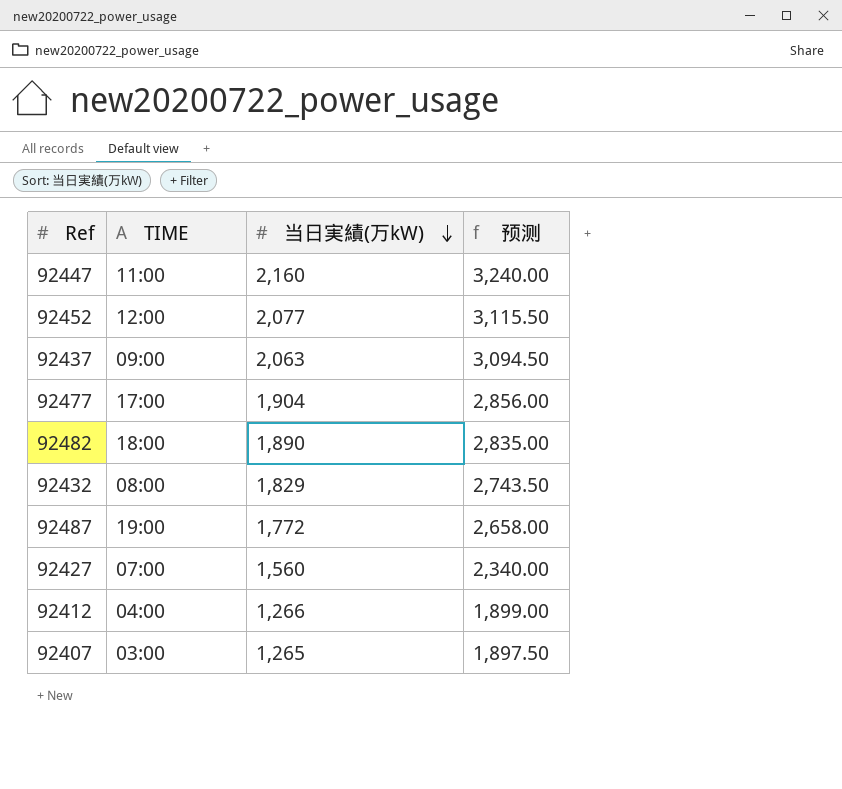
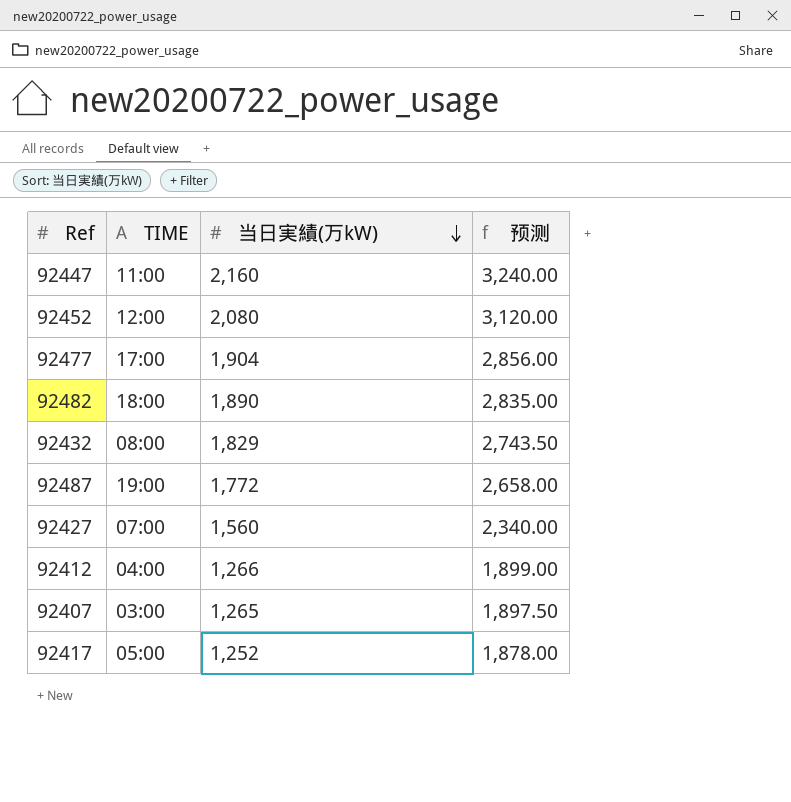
row 92437: 09:00 | 2,063 | 3,094.50 -> none
92452 | 当日実績(万kW): 2,077 -> 2,080
92452 | 预测: 3,115.50 -> 3,120.00
row 92417: none -> 05:00 | 1,252 | 1,878.00

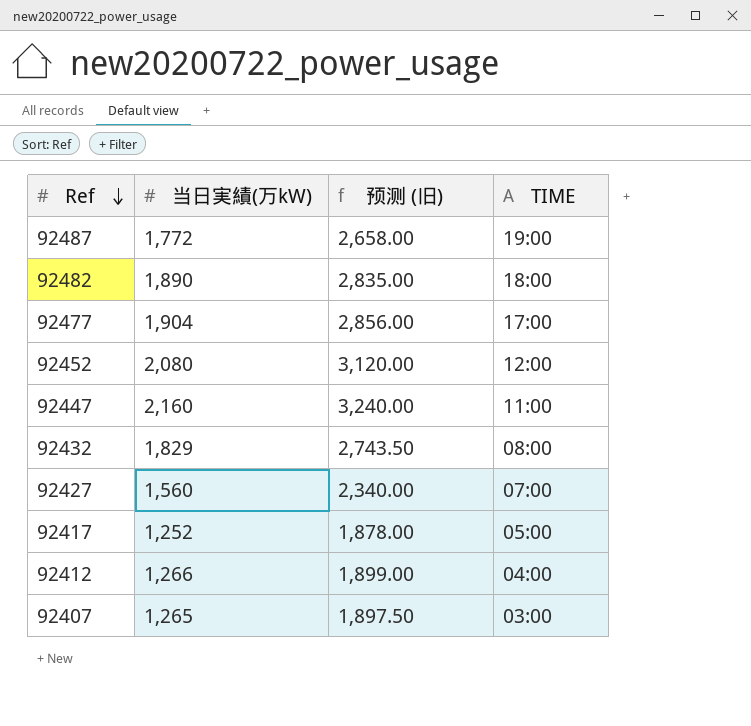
row order: 当日実績(万kW) descending -> Ref descending
column name: 预测 -> 预测 (旧)
column TIME | position: 2 -> 4

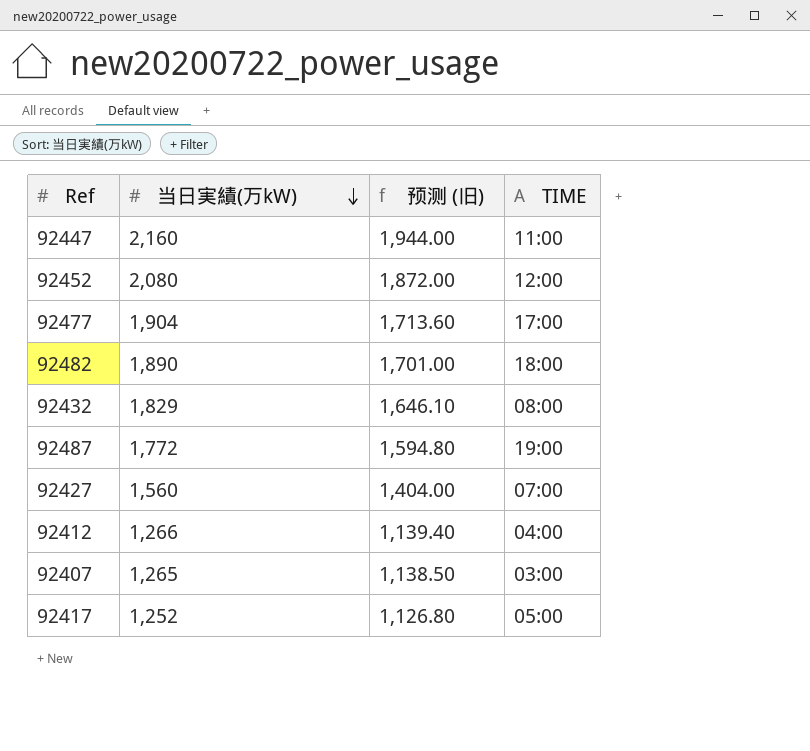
row order: Ref descending -> 当日実績(万kW) descending
column 预测 (旧) | formula: [当日実績(万kW)] * 1.5 -> [当日実績(万kW)] * 0.9

